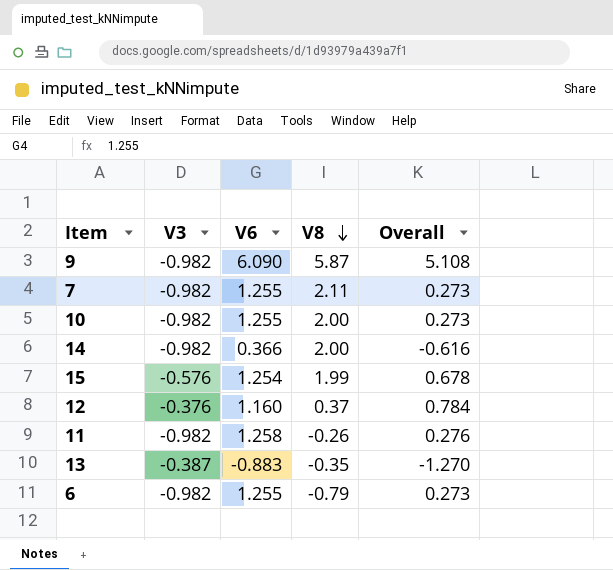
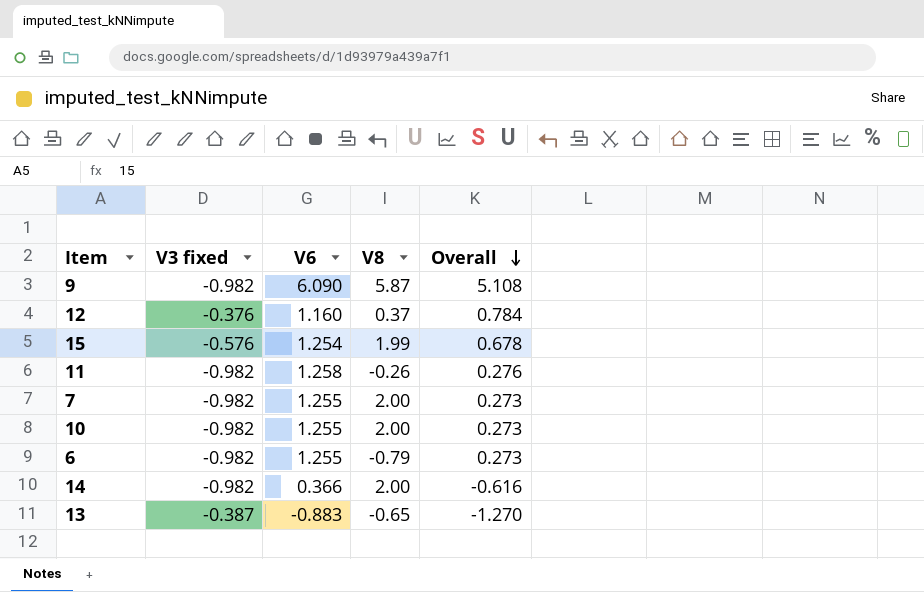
row order: V8 descending -> Overall descending
column name: V3 -> V3 fixed
7 | V8: 2.11 -> 2.00
13 | V8: -0.35 -> -0.65

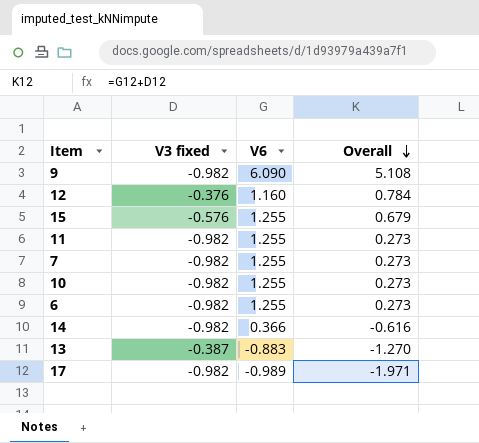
column V8 | position: 4 -> none
15 | V6: 1.254 -> 1.255
15 | Overall: 0.678 -> 0.679
11 | V6: 1.258 -> 1.255
11 | Overall: 0.276 -> 0.273
row 17: none -> -0.982 | -0.989 | -1.971

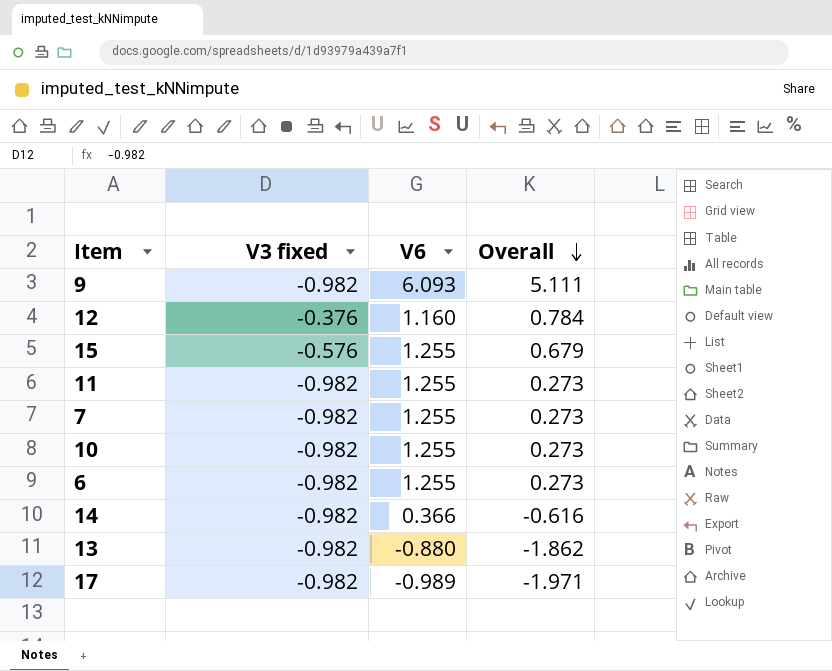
9 | V6: 6.090 -> 6.093
9 | Overall: 5.108 -> 5.111
13 | V3 fixed: -0.387 -> -0.982
13 | V6: -0.883 -> -0.880
13 | Overall: -1.270 -> -1.862

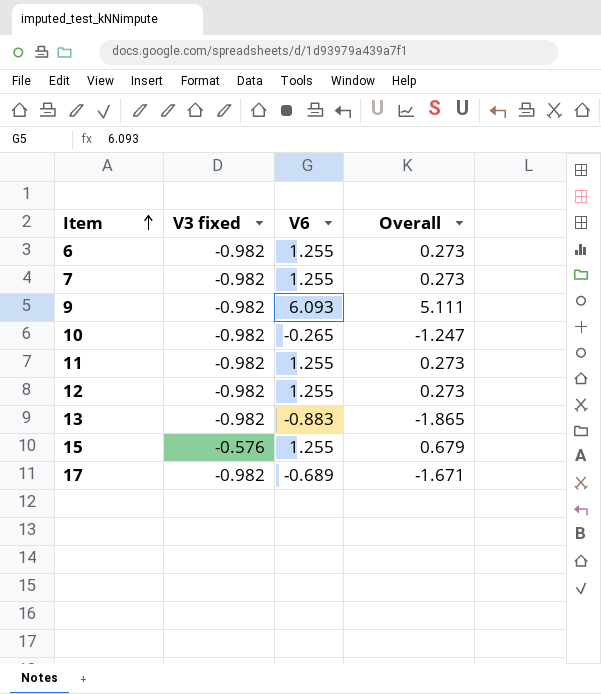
row order: Overall descending -> Item ascending
row 14: -0.982 | 0.366 | -0.616 -> none
10 | V6: 1.255 -> -0.265
10 | Overall: 0.273 -> -1.247
12 | V3 fixed: -0.376 -> -0.982
12 | V6: 1.160 -> 1.255
12 | Overall: 0.784 -> 0.273
13 | V6: -0.880 -> -0.883
13 | Overall: -1.862 -> -1.865
17 | V6: -0.989 -> -0.689
17 | Overall: -1.971 -> -1.671

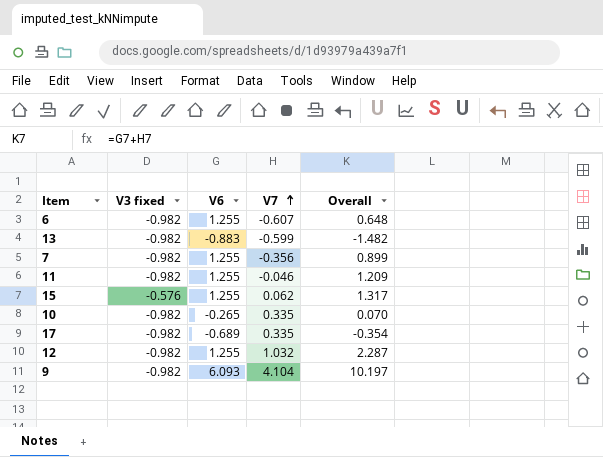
row order: Item ascending -> V7 ascending
column V7 | position: none -> 4
column Overall | formula: [V3 fixed] + [V6] -> [V6] + [V7]

